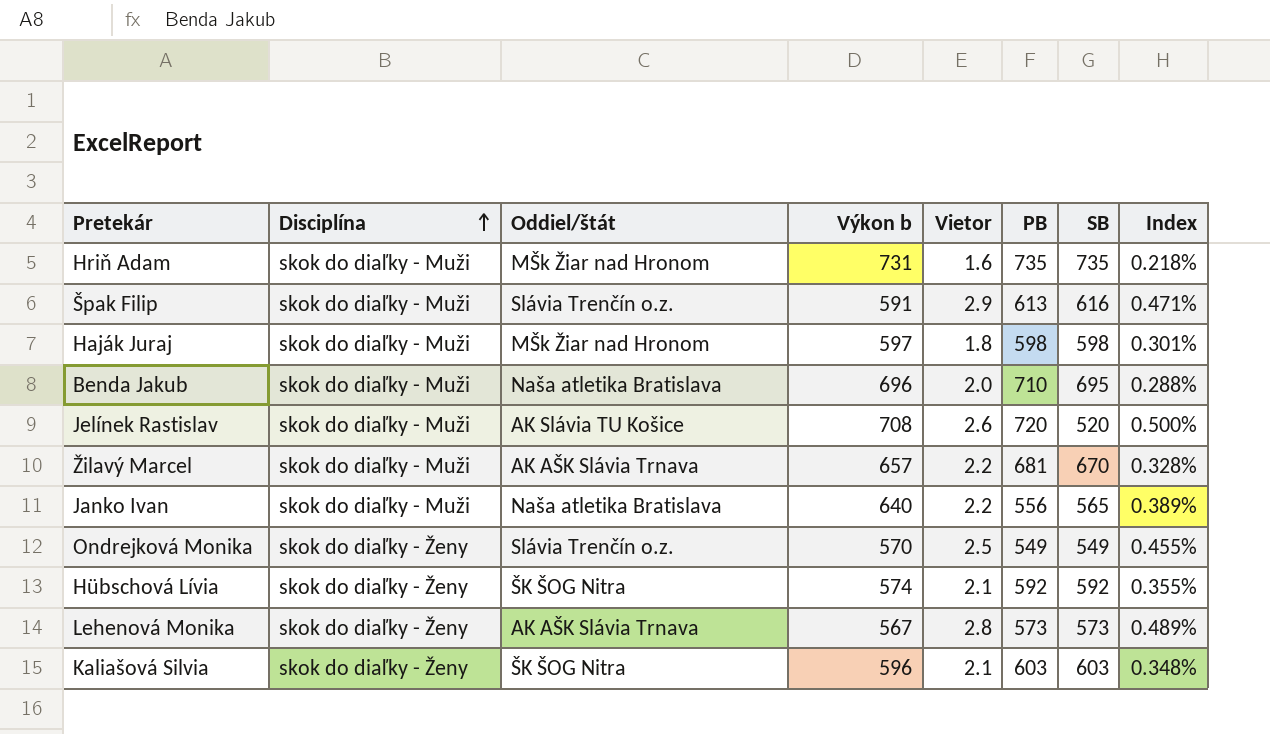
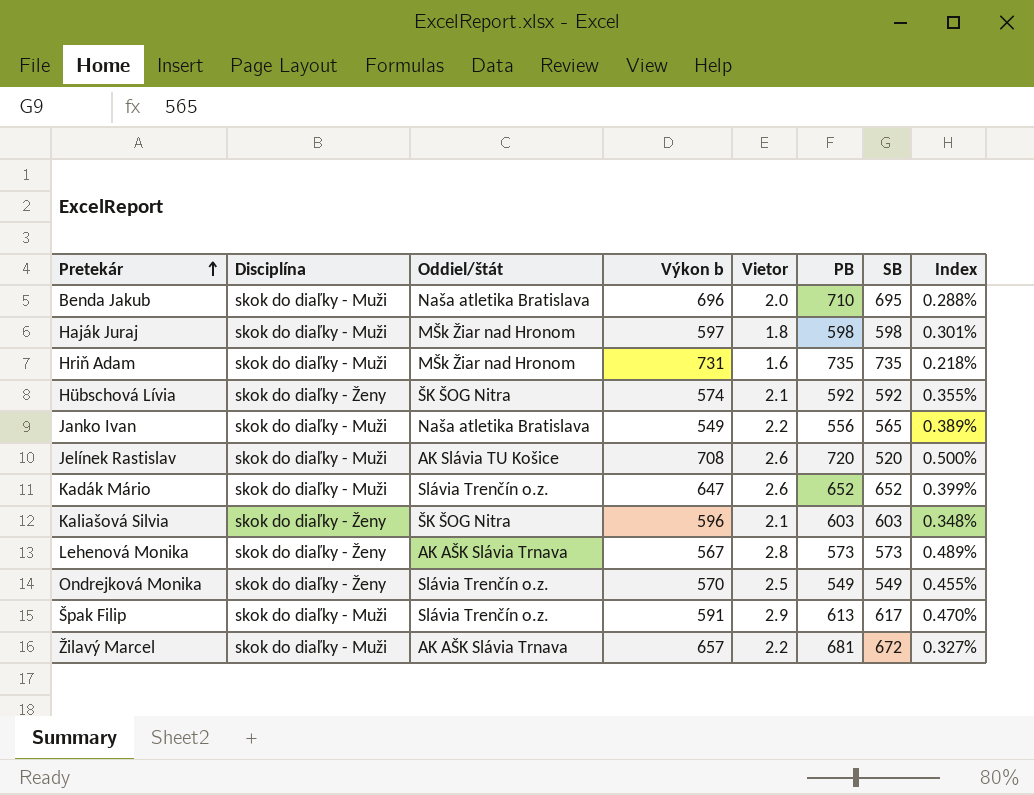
row order: Disciplína ascending -> Pretekár ascending
Janko Ivan | Výkon b: 640 -> 549
row Kadák Mário: none -> skok do diaľky - Muži | Slávia Trenčín o.z. | 647 | 2.6 | 652 | 652 | 0.399%
Špak Filip | SB: 616 -> 617
Špak Filip | Index: 0.471% -> 0.470%
Žilavý Marcel | SB: 670 -> 672
Žilavý Marcel | Index: 0.328% -> 0.327%

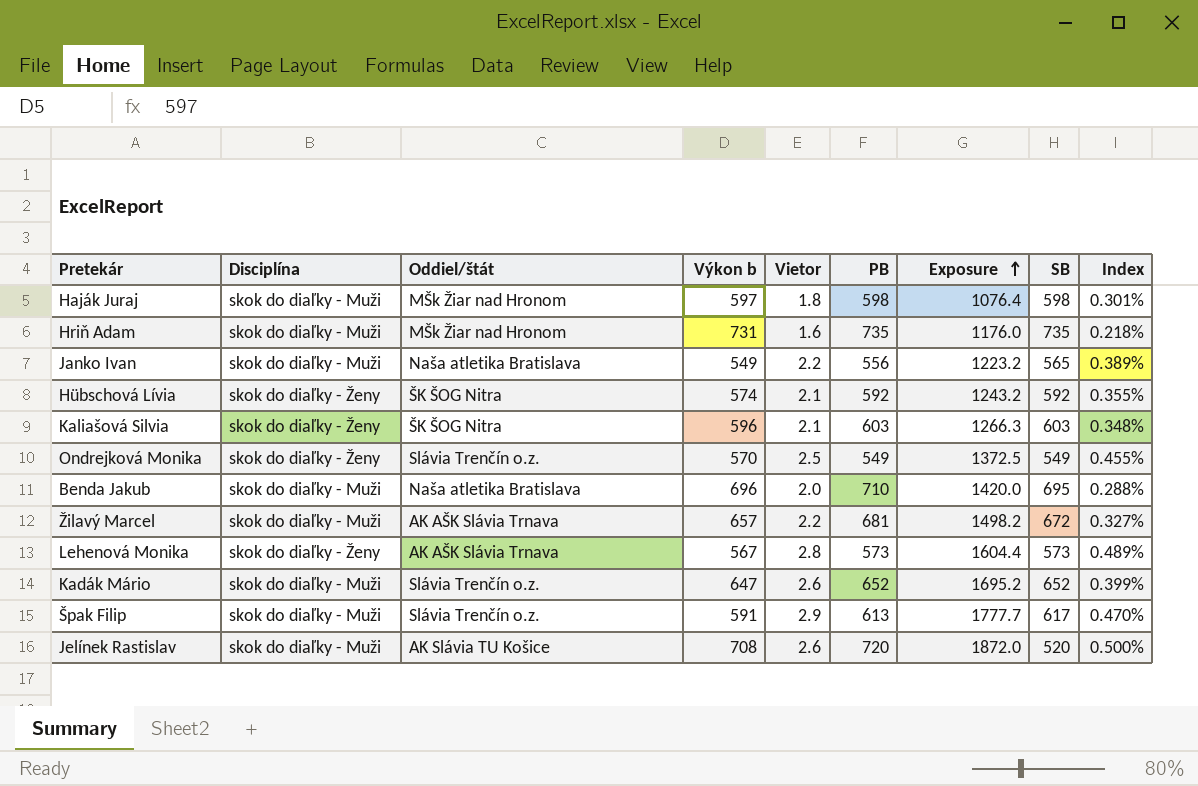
row order: Pretekár ascending -> Exposure ascending
column Exposure | formula: none -> [Vietor] * [PB]

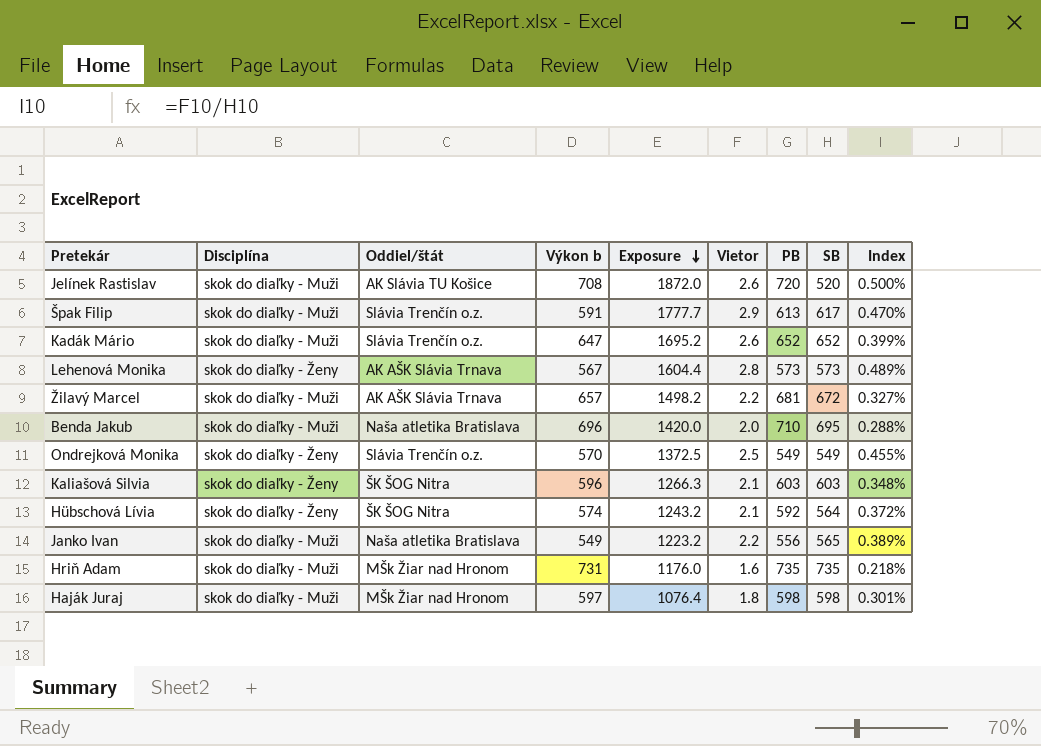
row order: Exposure ascending -> Exposure descending
column Exposure | position: 7 -> 5
Hübschová Lívia | SB: 592 -> 564
Hübschová Lívia | Index: 0.355% -> 0.372%

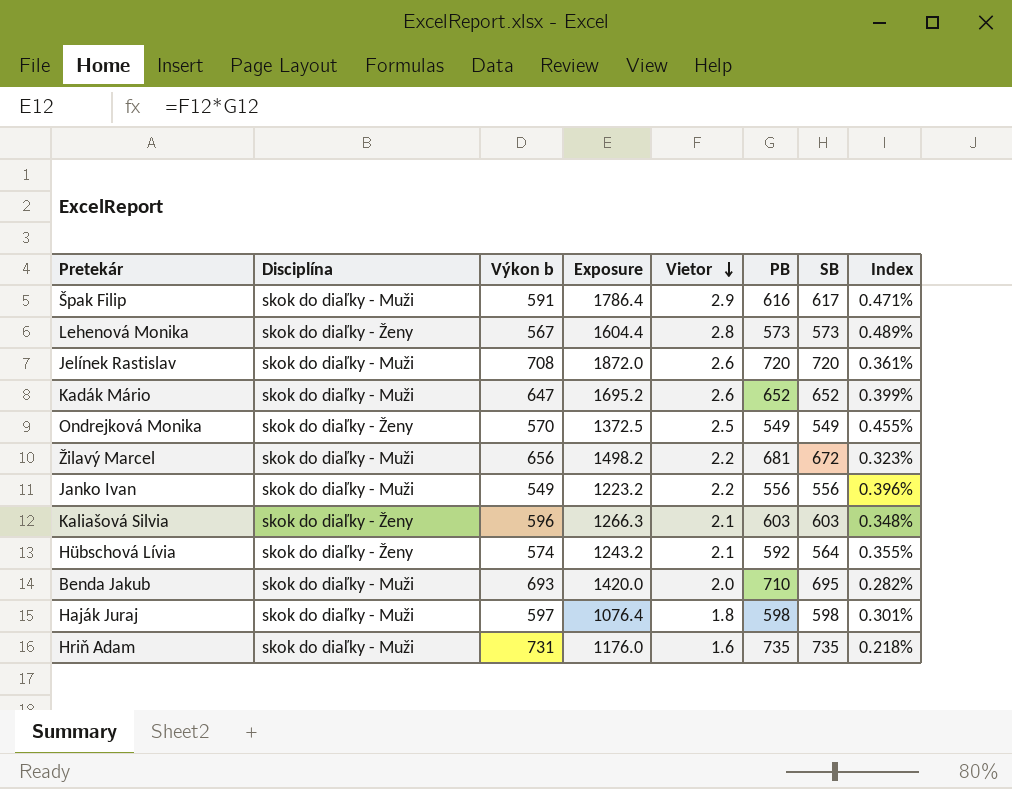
row order: Exposure descending -> Vietor descending
column Oddiel/štát | position: 3 -> none
column Index | formula: [Vietor] / [SB] -> [Vietor] / [PB]
Špak Filip | Exposure: 1777.7 -> 1786.4
Špak Filip | PB: 613 -> 616
Jelínek Rastislav | SB: 520 -> 720
Žilavý Marcel | Výkon b: 657 -> 656
Janko Ivan | SB: 565 -> 556
Benda Jakub | Výkon b: 696 -> 693

